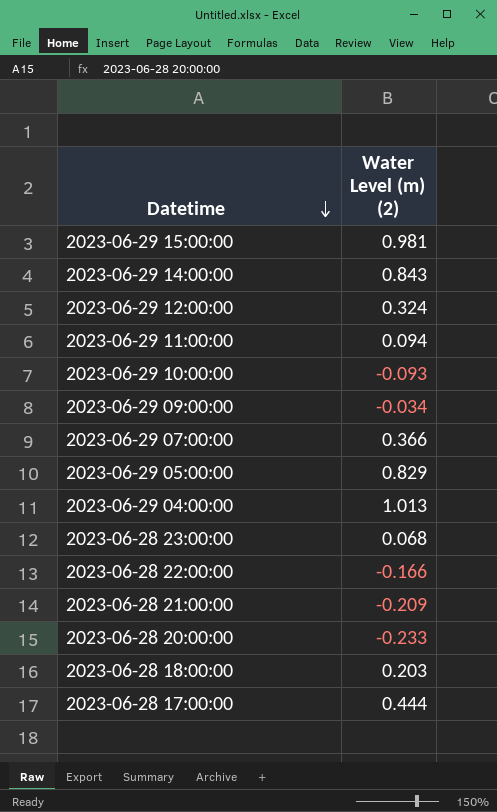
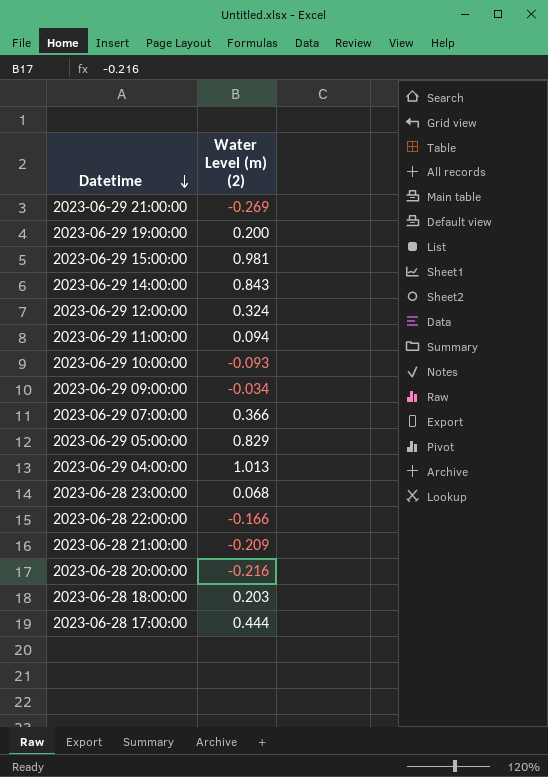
row 2023-06-29 21:00:00: none -> -0.269
row 2023-06-29 19:00:00: none -> 0.200
2023-06-28 20:00:00 | Water Level (m) (2): -0.233 -> -0.216

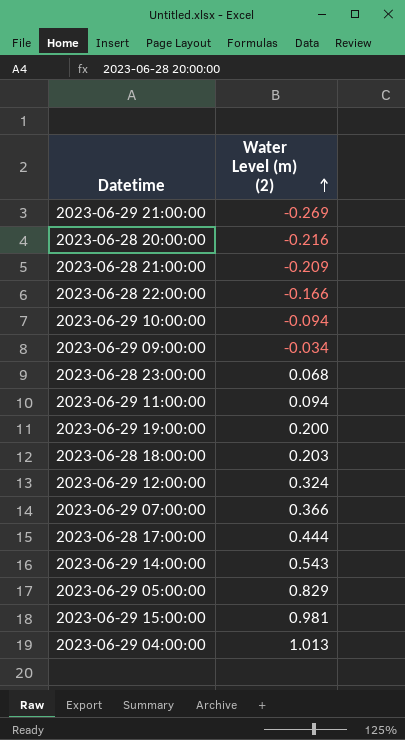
row order: Datetime descending -> Water Level (m) (2) ascending
2023-06-29 10:00:00 | Water Level (m) (2): -0.093 -> -0.094
2023-06-29 14:00:00 | Water Level (m) (2): 0.843 -> 0.543

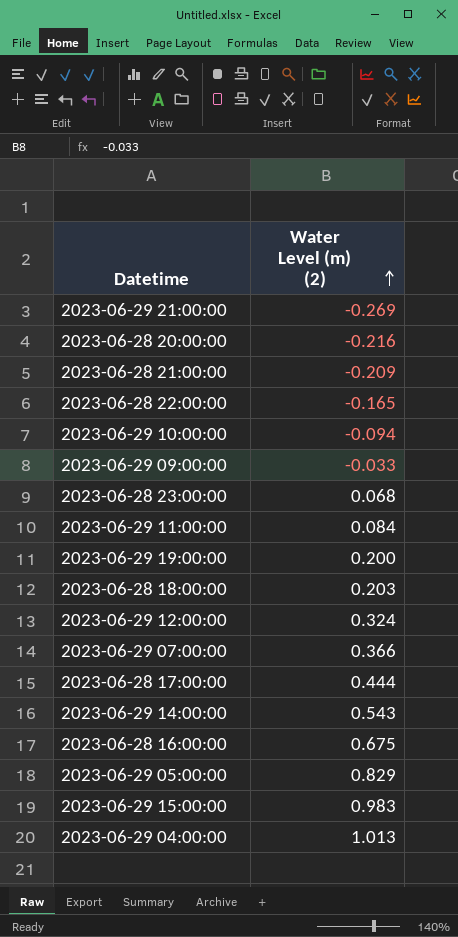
2023-06-28 22:00:00 | Water Level (m) (2): -0.166 -> -0.165
2023-06-29 09:00:00 | Water Level (m) (2): -0.034 -> -0.033
2023-06-29 11:00:00 | Water Level (m) (2): 0.094 -> 0.084
row 2023-06-28 16:00:00: none -> 0.675
2023-06-29 15:00:00 | Water Level (m) (2): 0.981 -> 0.983

